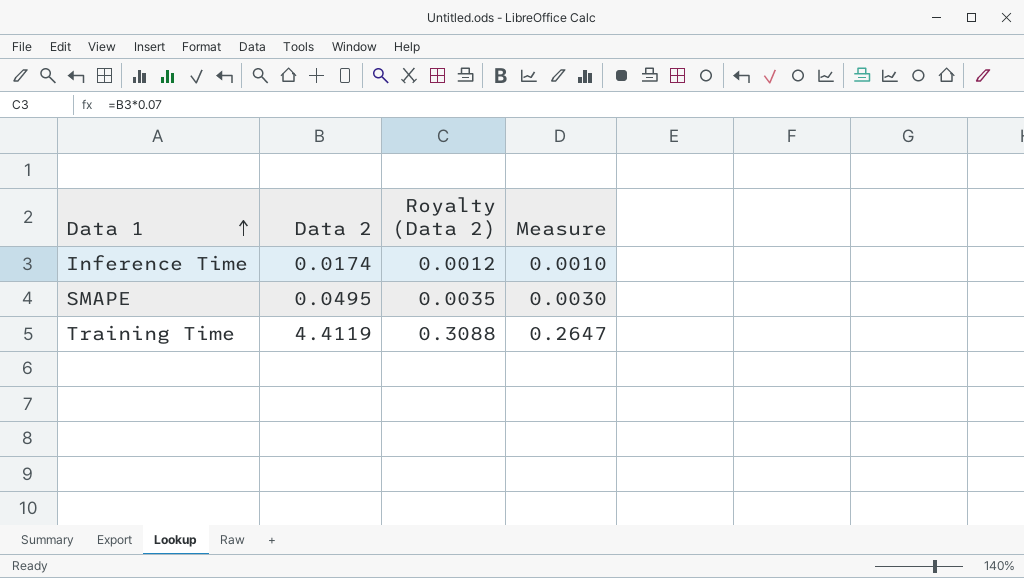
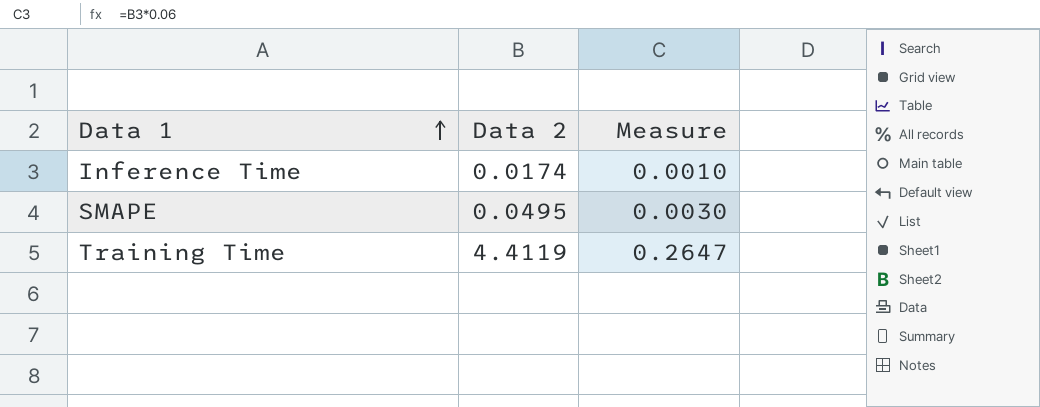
column Royalty (Data 2) | formula: [Data 2] * 0.07 -> none

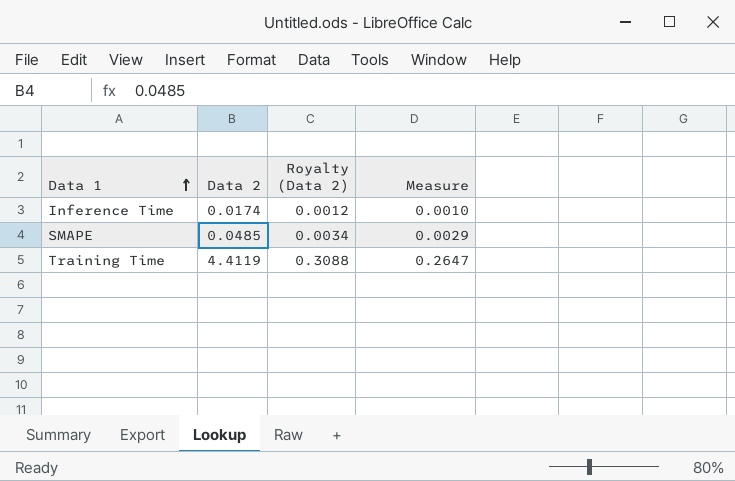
column Royalty (Data 2) | formula: none -> [Data 2] * 0.07
SMAPE | Data 2: 0.0495 -> 0.0485
SMAPE | Measure: 0.0030 -> 0.0029

